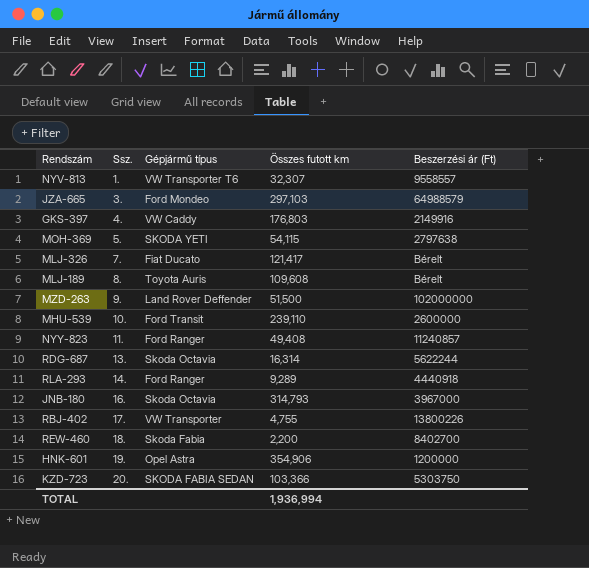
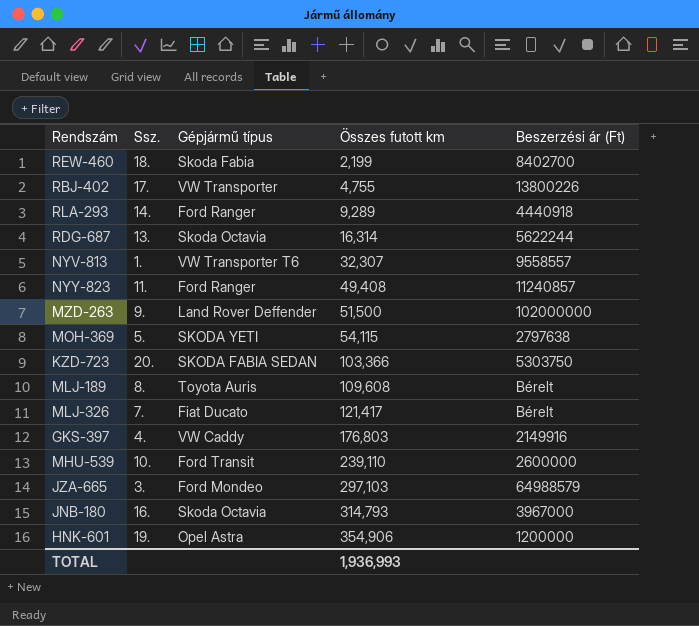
row order: Ssz. ascending -> Összes futott km ascending
REW-460 | Összes futott km: 2,200 -> 2,199
TOTAL | Összes futott km: 1,936,994 -> 1,936,993

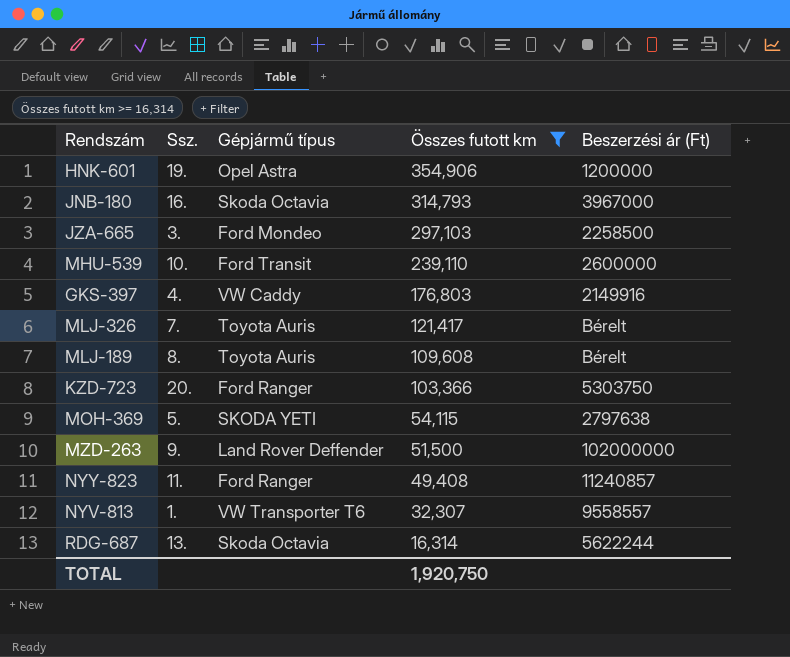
filter: none -> Összes futott km >= 16,314
row order: Összes futott km ascending -> Összes futott km descending
JZA-665 | Beszerzési ár (Ft): 64988579 -> 2258500
MLJ-326 | Gépjármű típus: Fiat Ducato -> Toyota Auris
KZD-723 | Gépjármű típus: SKODA FABIA SEDAN -> Ford Ranger
TOTAL | Összes futott km: 1,936,993 -> 1,920,750

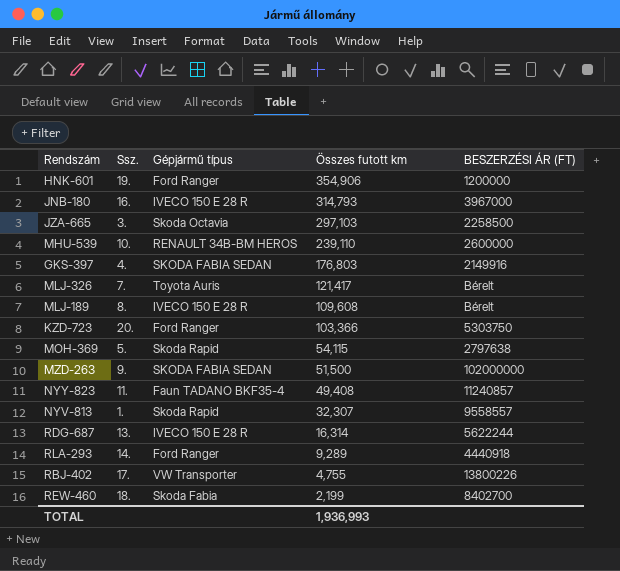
filter: Összes futott km >= 16,314 -> none
column name: Beszerzési ár (Ft) -> BESZERZÉSI ÁR (FT)
HNK-601 | Gépjármű típus: Opel Astra -> Ford Ranger
JNB-180 | Gépjármű típus: Skoda Octavia -> IVECO 150 E 28 R
JZA-665 | Gépjármű típus: Ford Mondeo -> Skoda Octavia
MHU-539 | Gépjármű típus: Ford Transit -> RENAULT 34B-BM HEROS
GKS-397 | Gépjármű típus: VW Caddy -> SKODA FABIA SEDAN
MLJ-189 | Gépjármű típus: Toyota Auris -> IVECO 150 E 28 R
MOH-369 | Gépjármű típus: SKODA YETI -> Skoda Rapid
MZD-263 | Gépjármű típus: Land Rover Deffender -> SKODA FABIA SEDAN
NYY-823 | Gépjármű típus: Ford Ranger -> Faun TADANO BKF35-4
NYV-813 | Gépjármű típus: VW Transporter T6 -> Skoda Rapid
RDG-687 | Gépjármű típus: Skoda Octavia -> IVECO 150 E 28 R
TOTAL | Összes futott km: 1,920,750 -> 1,936,993

